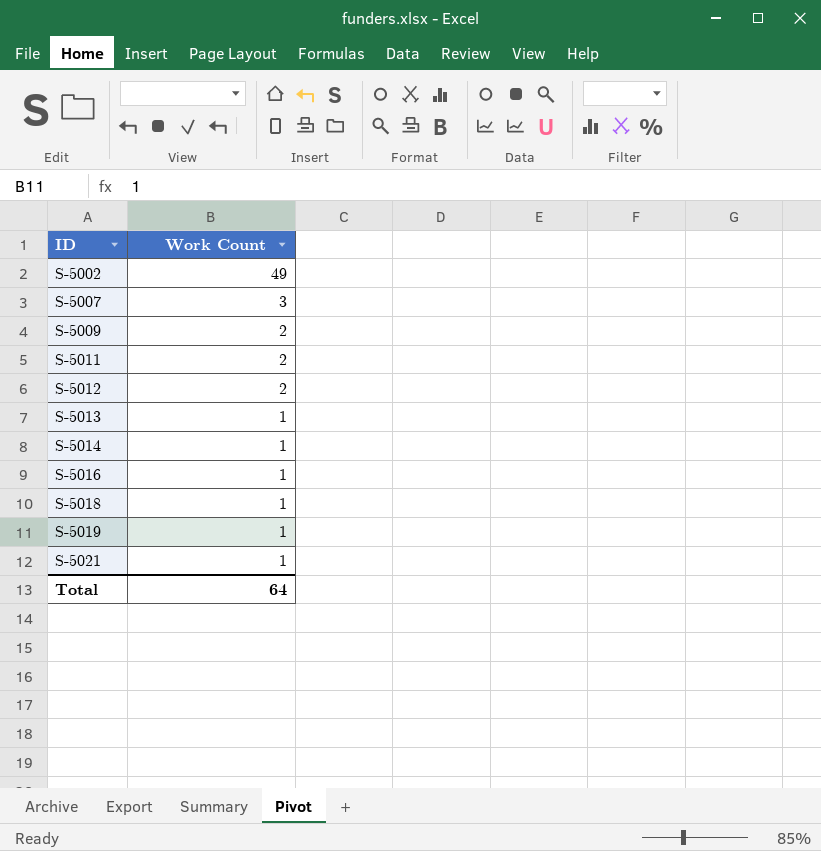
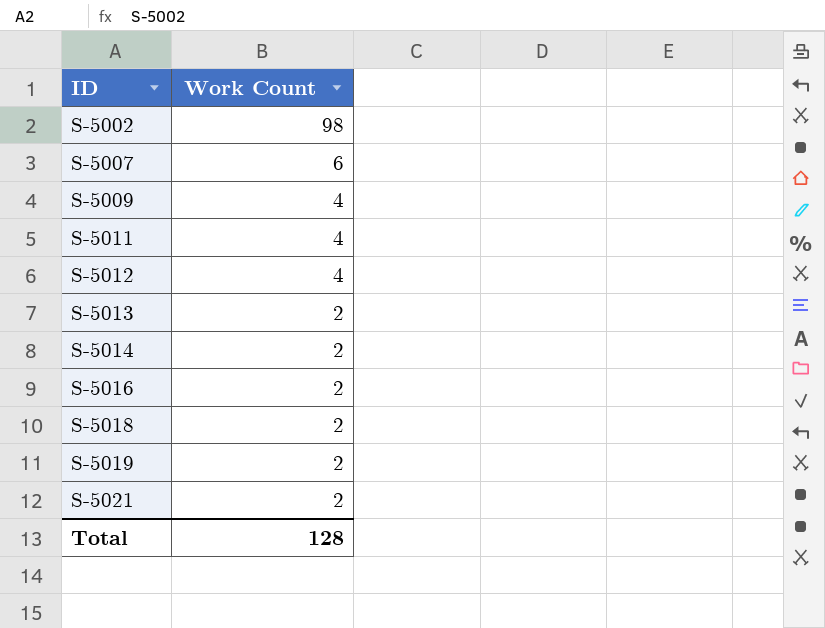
S-5002 | Work Count: 49 -> 98
S-5007 | Work Count: 3 -> 6
S-5009 | Work Count: 2 -> 4
S-5011 | Work Count: 2 -> 4
S-5012 | Work Count: 2 -> 4
S-5013 | Work Count: 1 -> 2
S-5014 | Work Count: 1 -> 2
S-5016 | Work Count: 1 -> 2
S-5018 | Work Count: 1 -> 2
S-5019 | Work Count: 1 -> 2
S-5021 | Work Count: 1 -> 2
Total | Work Count: 64 -> 128

